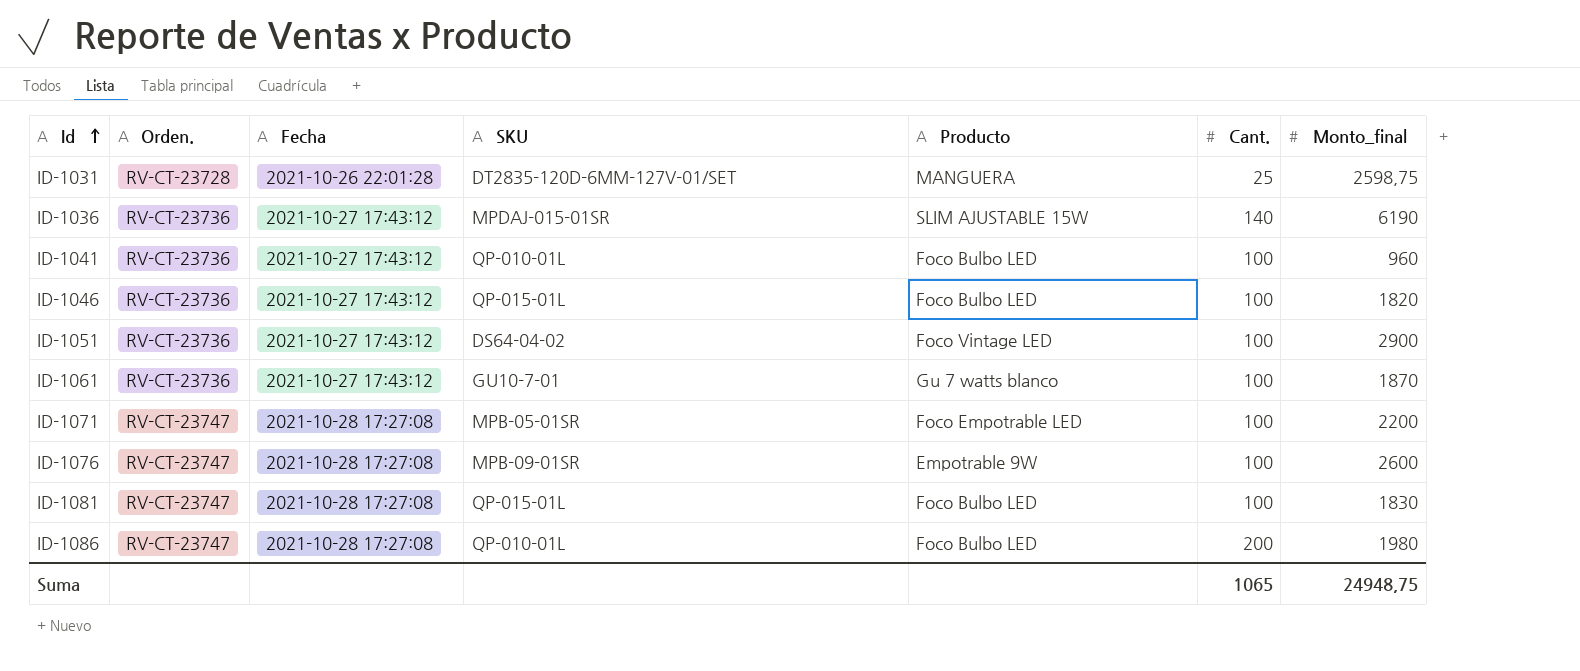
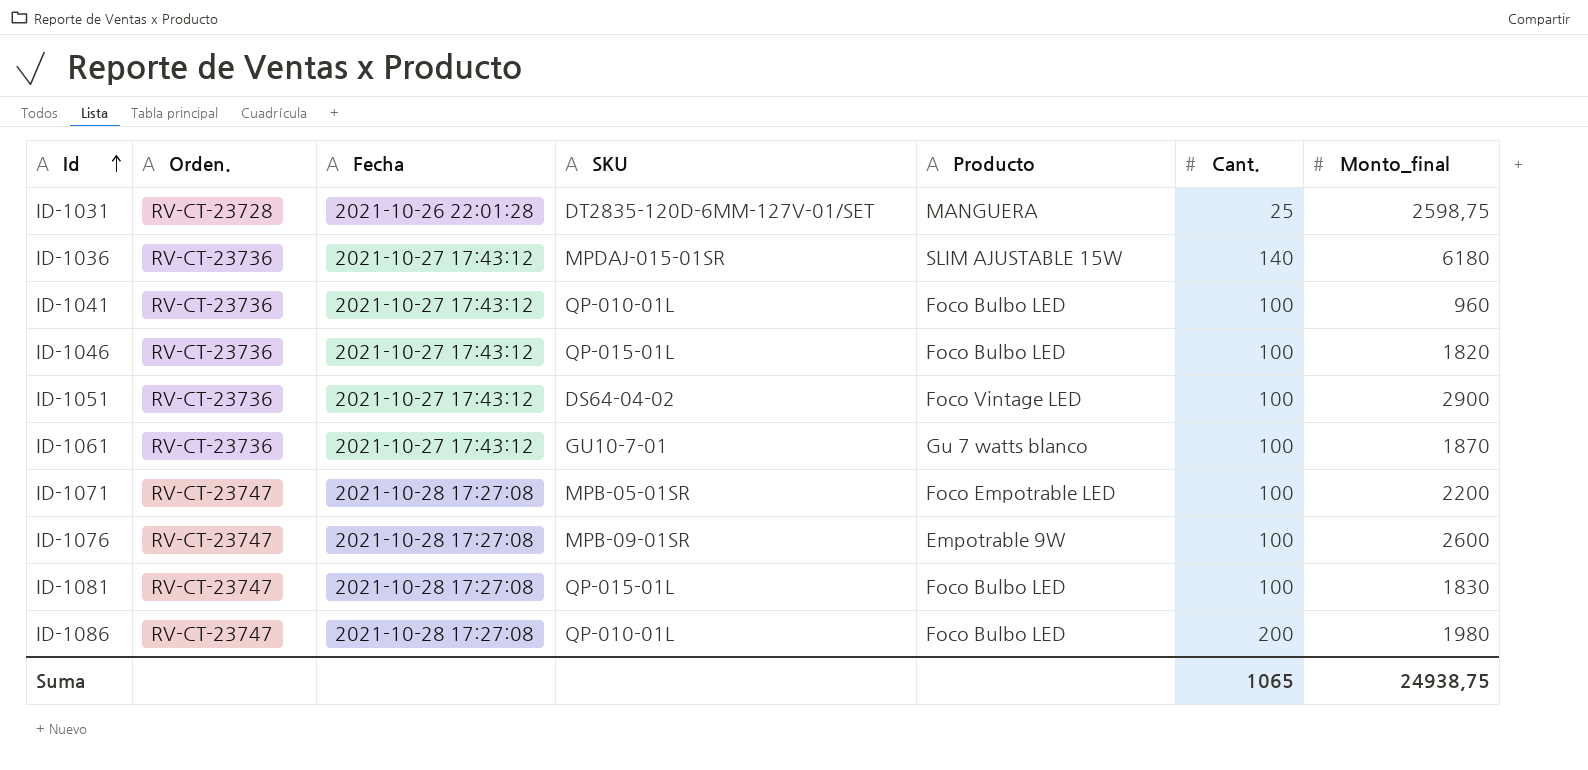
ID-1036 | Monto_final: 6190 -> 6180
Suma | Monto_final: 24948,75 -> 24938,75

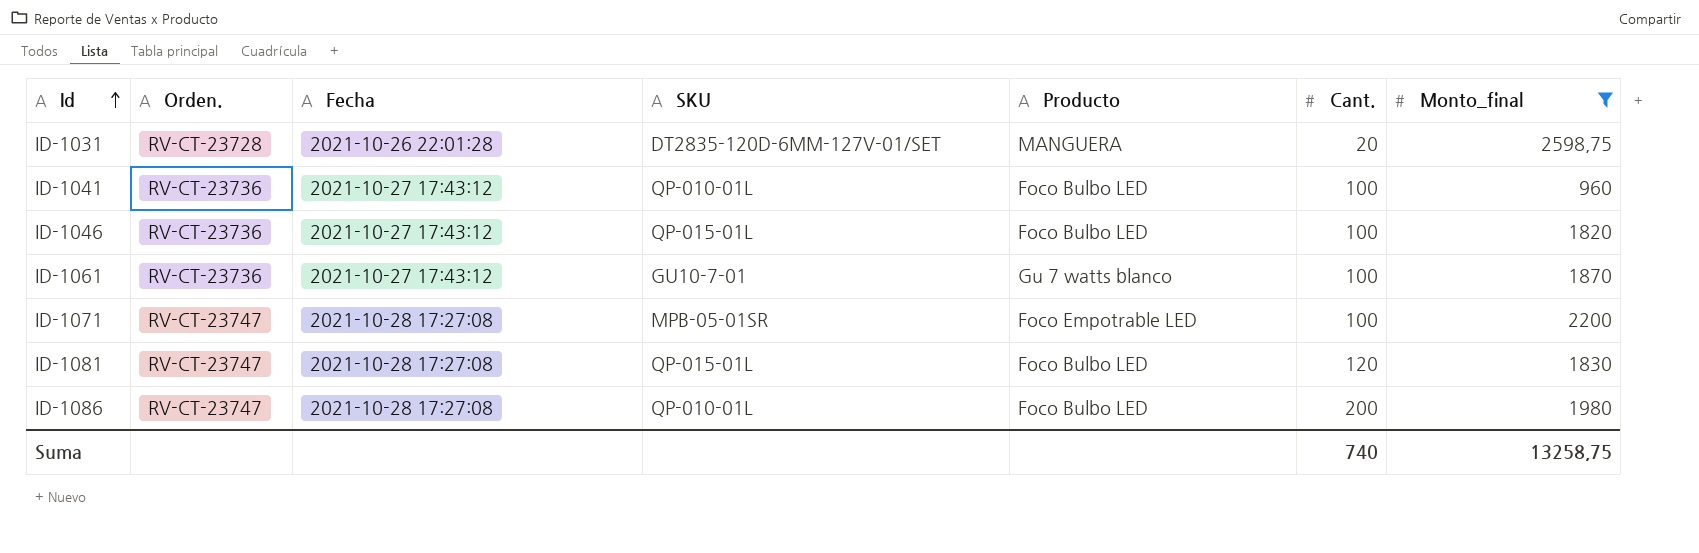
filter: none -> Monto_final <= 2598,75
ID-1031 | Cant.: 25 -> 20
ID-1081 | Cant.: 100 -> 120
Suma | Cant.: 1065 -> 740
Suma | Monto_final: 24938,75 -> 13258,75

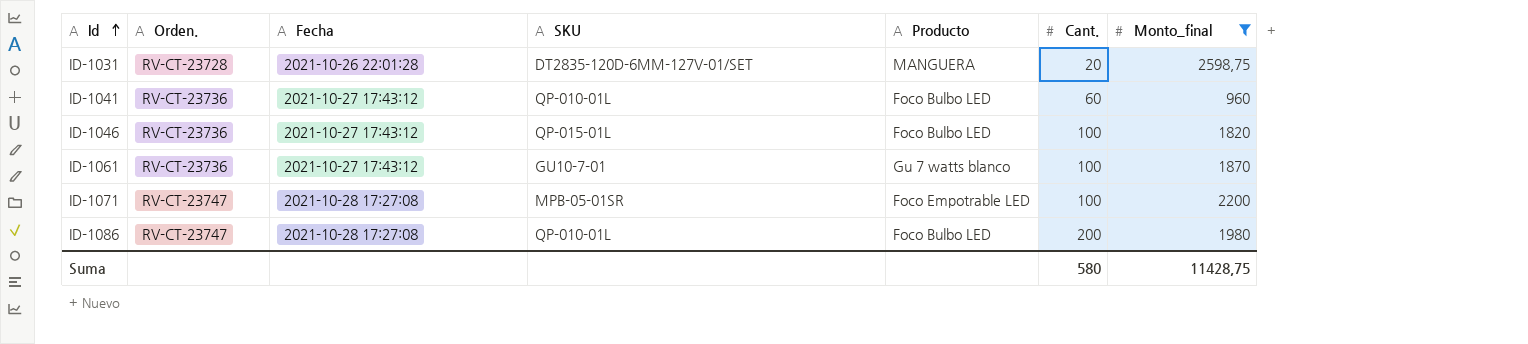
row ID-1081: RV-CT-23747 | 2021-10-28 17:27:08 | QP-015-01L | Foco Bulbo LED | 120 | 1830 -> none
ID-1041 | Cant.: 100 -> 60
Suma | Cant.: 740 -> 580
Suma | Monto_final: 13258,75 -> 11428,75

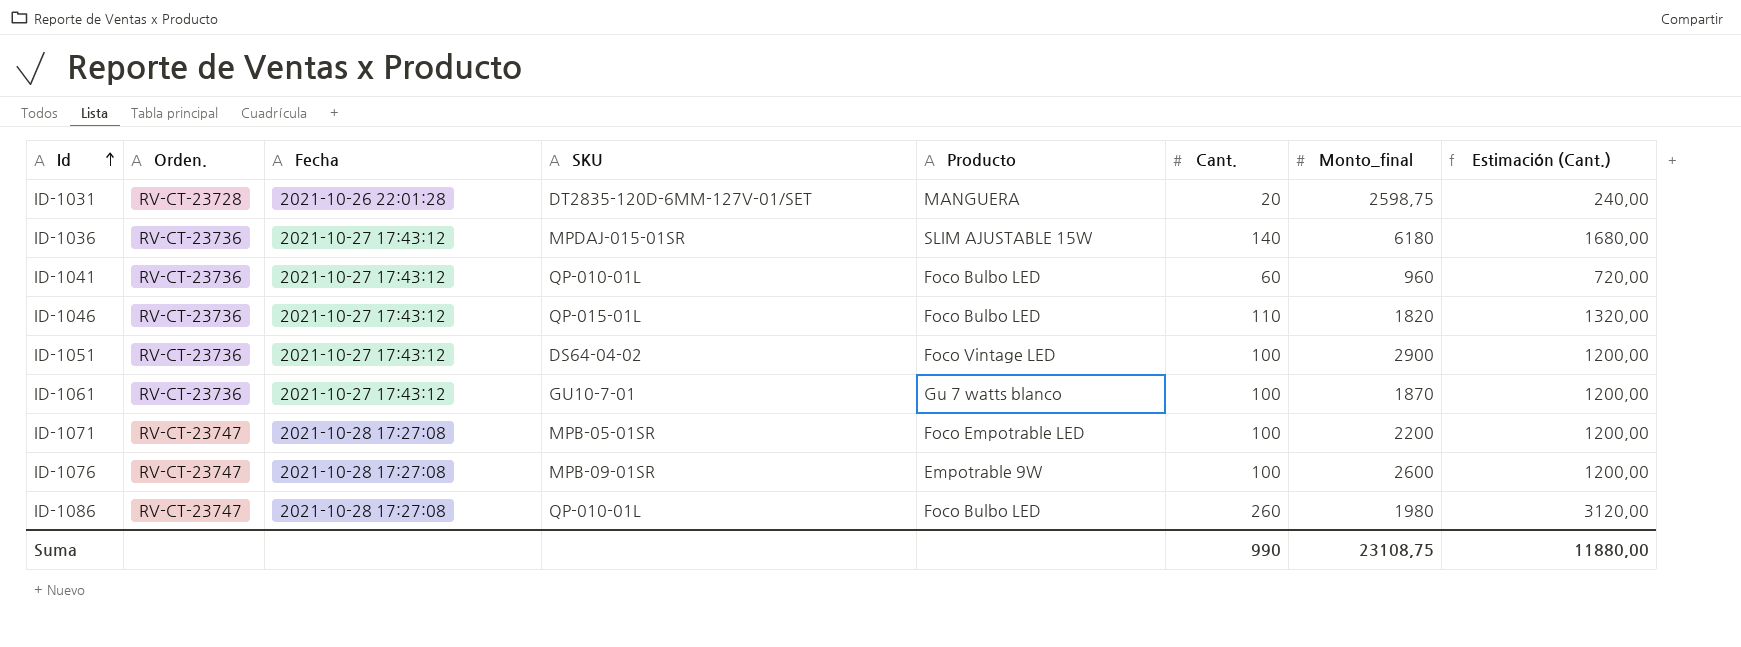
filter: Monto_final <= 2598,75 -> none
column Estimación (Cant.) | formula: none -> [Cant.] * 12
ID-1046 | Cant.: 100 -> 110
ID-1086 | Cant.: 200 -> 260
Suma | Cant.: 580 -> 990
Suma | Monto_final: 11428,75 -> 23108,75

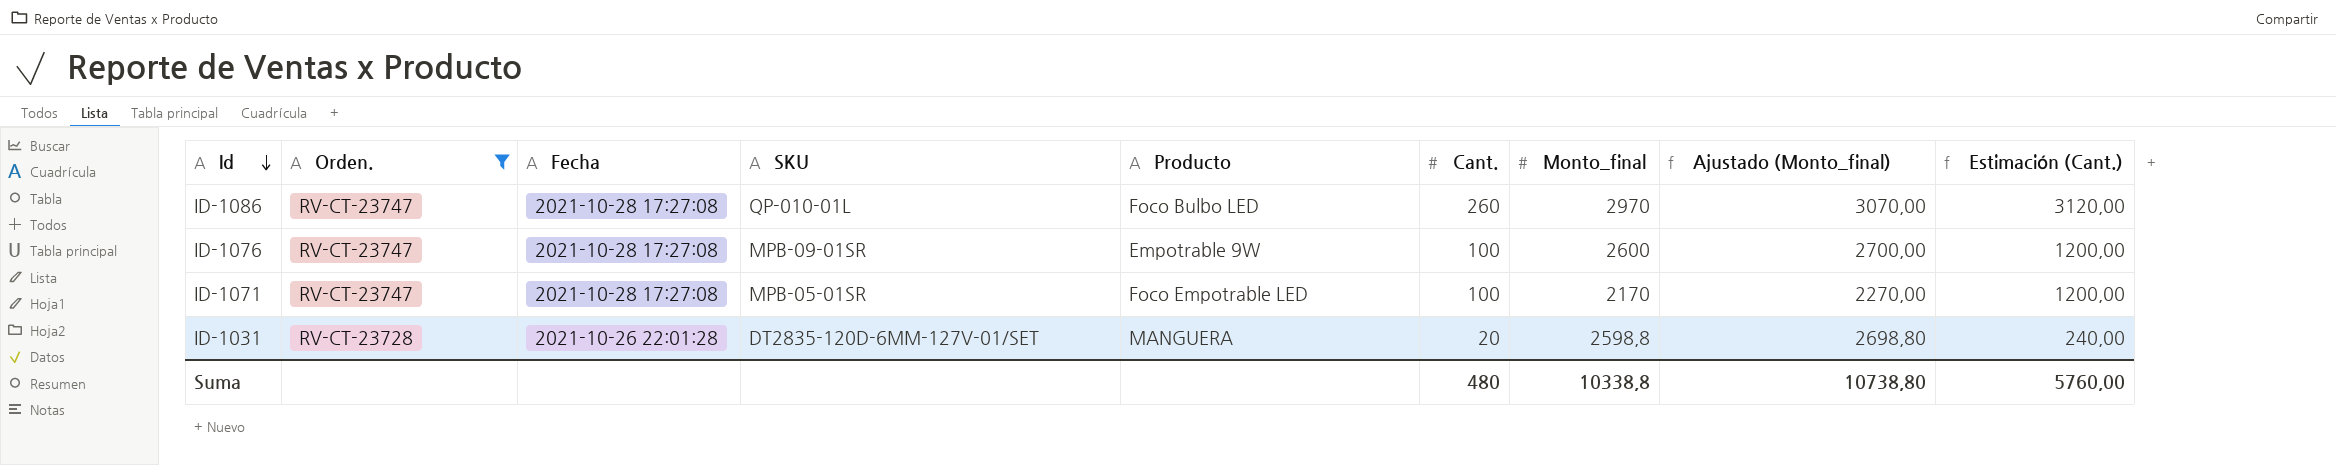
filter: none -> Orden. != RV-CT-23736
row order: Id ascending -> Id descending
column Ajustado (Monto_final) | formula: none -> [Monto_final] + 100
ID-1086 | Monto_final: 1980 -> 2970
ID-1071 | Monto_final: 2200 -> 2170
ID-1031 | Monto_final: 2598,75 -> 2598,8
Suma | Cant.: 990 -> 480
Suma | Monto_final: 23108,75 -> 10338,8
Suma | Estimación (Cant.): 11880,00 -> 5760,00

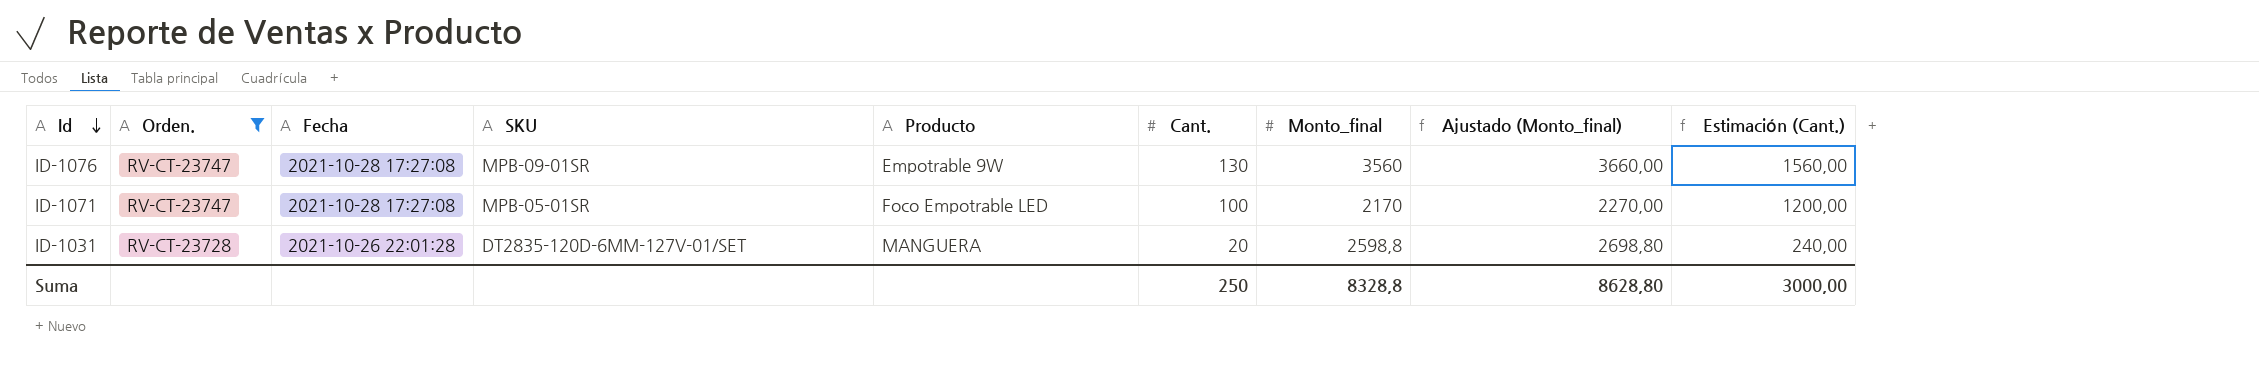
row ID-1086: RV-CT-23747 | 2021-10-28 17:27:08 | QP-010-01L | Foco Bulbo LED | 260 | 2970 | 3070,00 | 3120,00 -> none
ID-1076 | Cant.: 100 -> 130
ID-1076 | Monto_final: 2600 -> 3560
ID-1076 | Ajustado (Monto_final): 2700,00 -> 3660,00
ID-1076 | Estimación (Cant.): 1200,00 -> 1560,00
Suma | Cant.: 480 -> 250
Suma | Monto_final: 10338,8 -> 8328,8
Suma | Ajustado (Monto_final): 10738,80 -> 8628,80
Suma | Estimación (Cant.): 5760,00 -> 3000,00

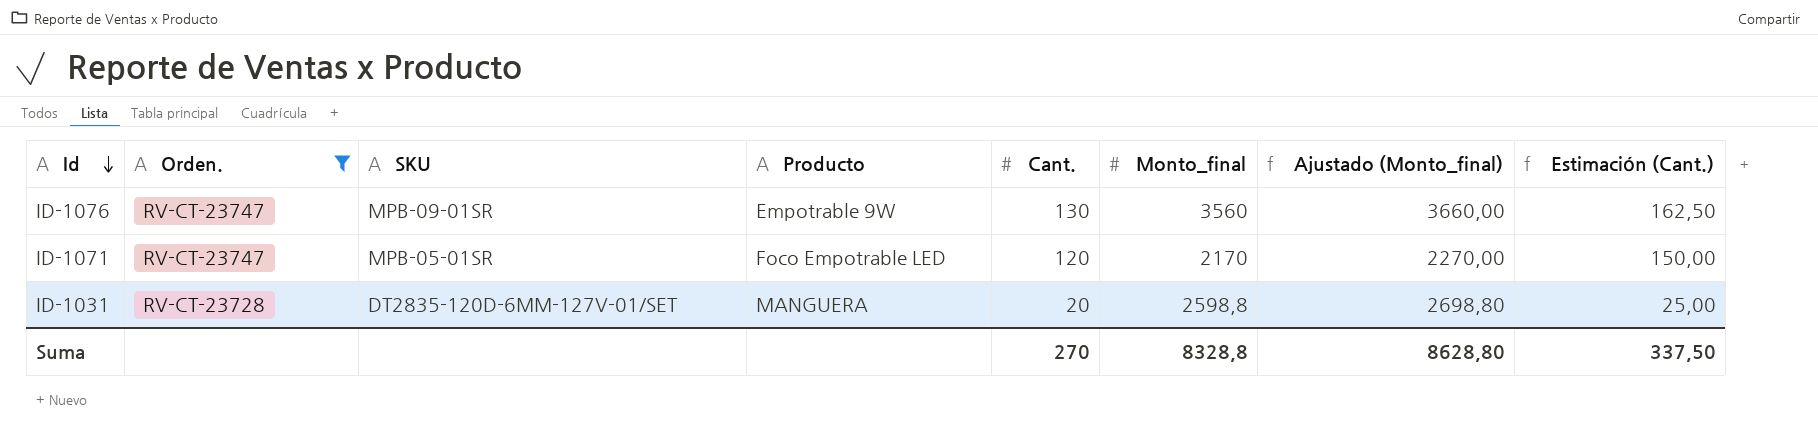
column Fecha | position: 3 -> none
column Estimación (Cant.) | formula: [Cant.] * 12 -> [Cant.] * 1,25
ID-1071 | Cant.: 100 -> 120
Suma | Cant.: 250 -> 270
Suma | Estimación (Cant.): 3000,00 -> 337,50

